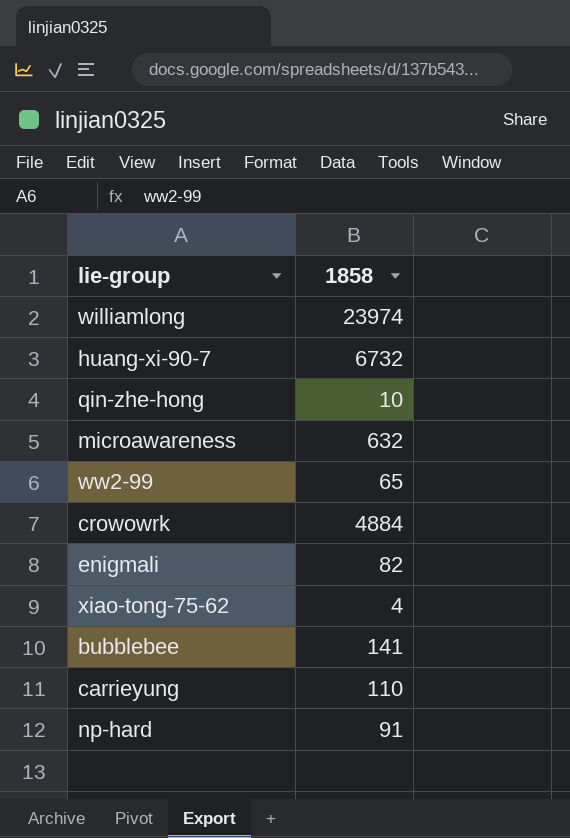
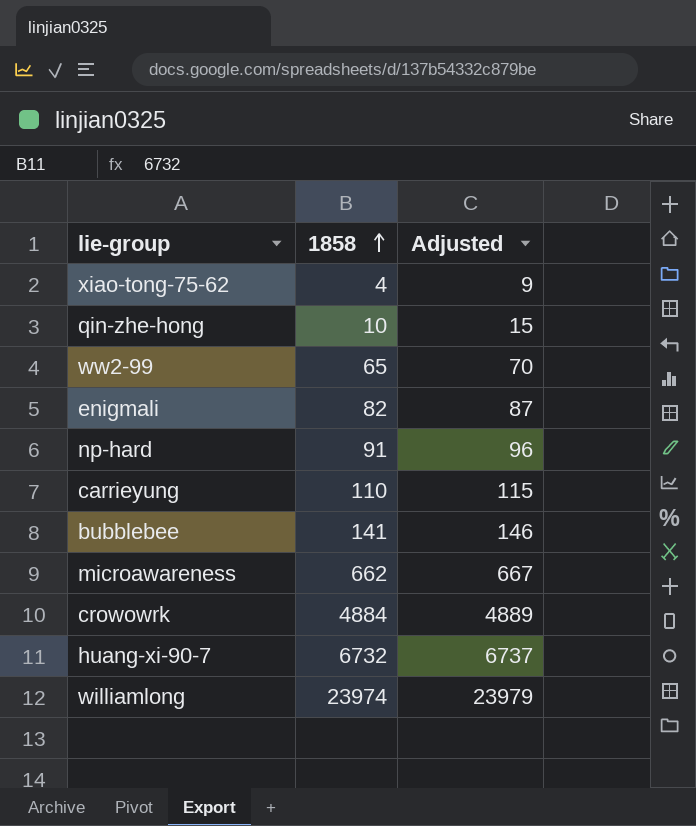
row order: none -> 1858 ascending
column Adjusted | formula: none -> [1858] + 5
microawareness | 1858: 632 -> 662

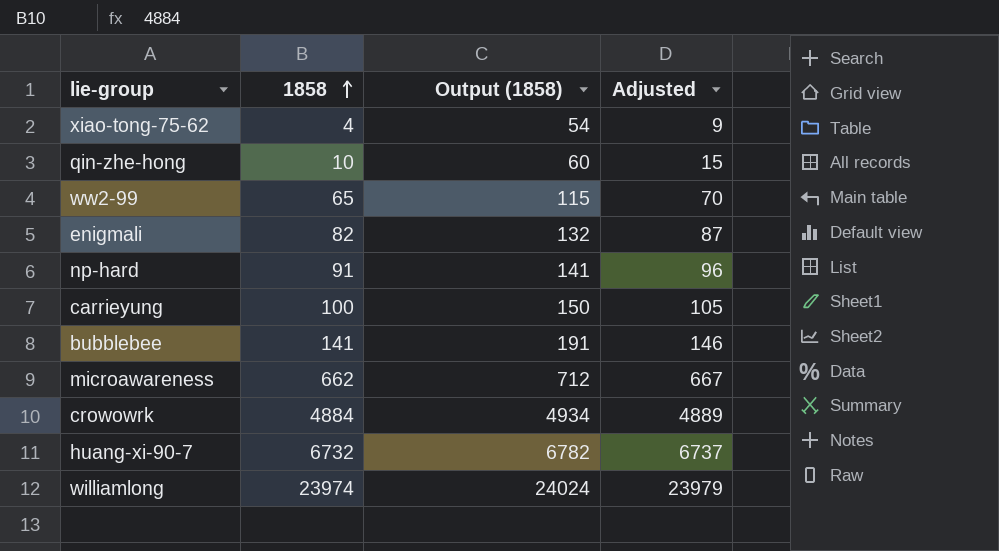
column Output (1858) | formula: none -> [1858] + 50
carrieyung | 1858: 110 -> 100
carrieyung | Adjusted: 115 -> 105

